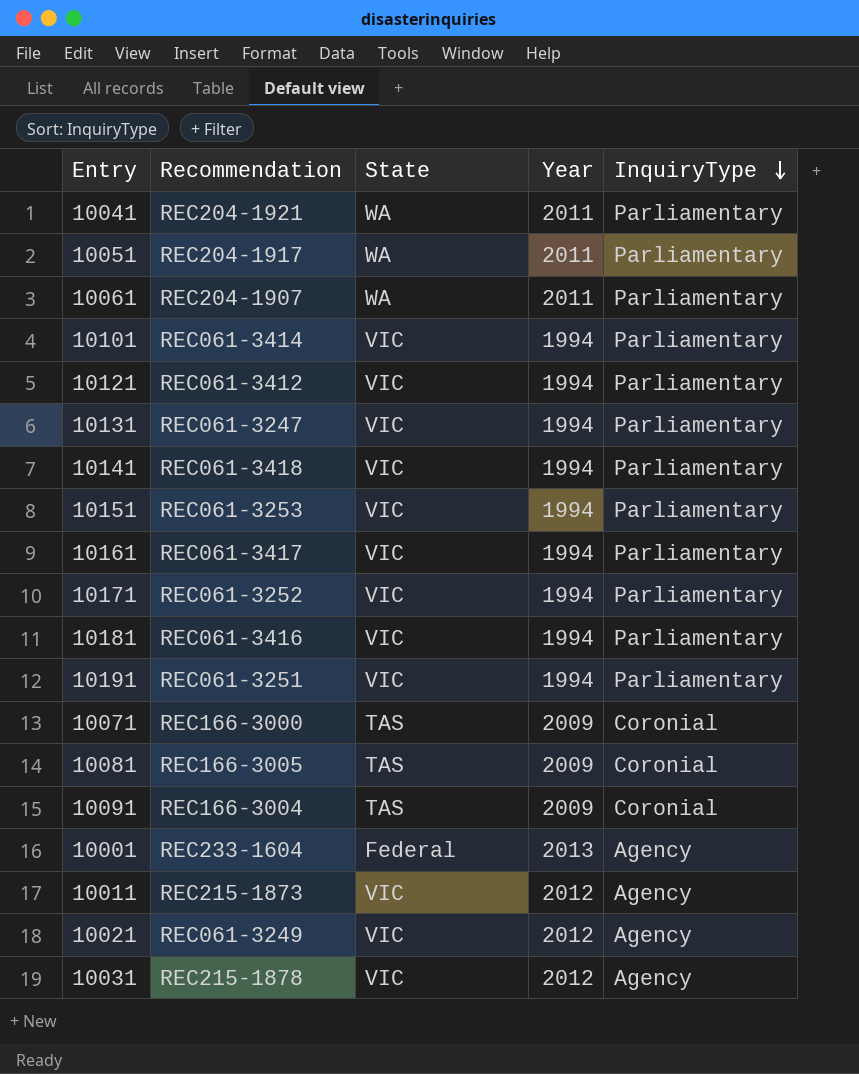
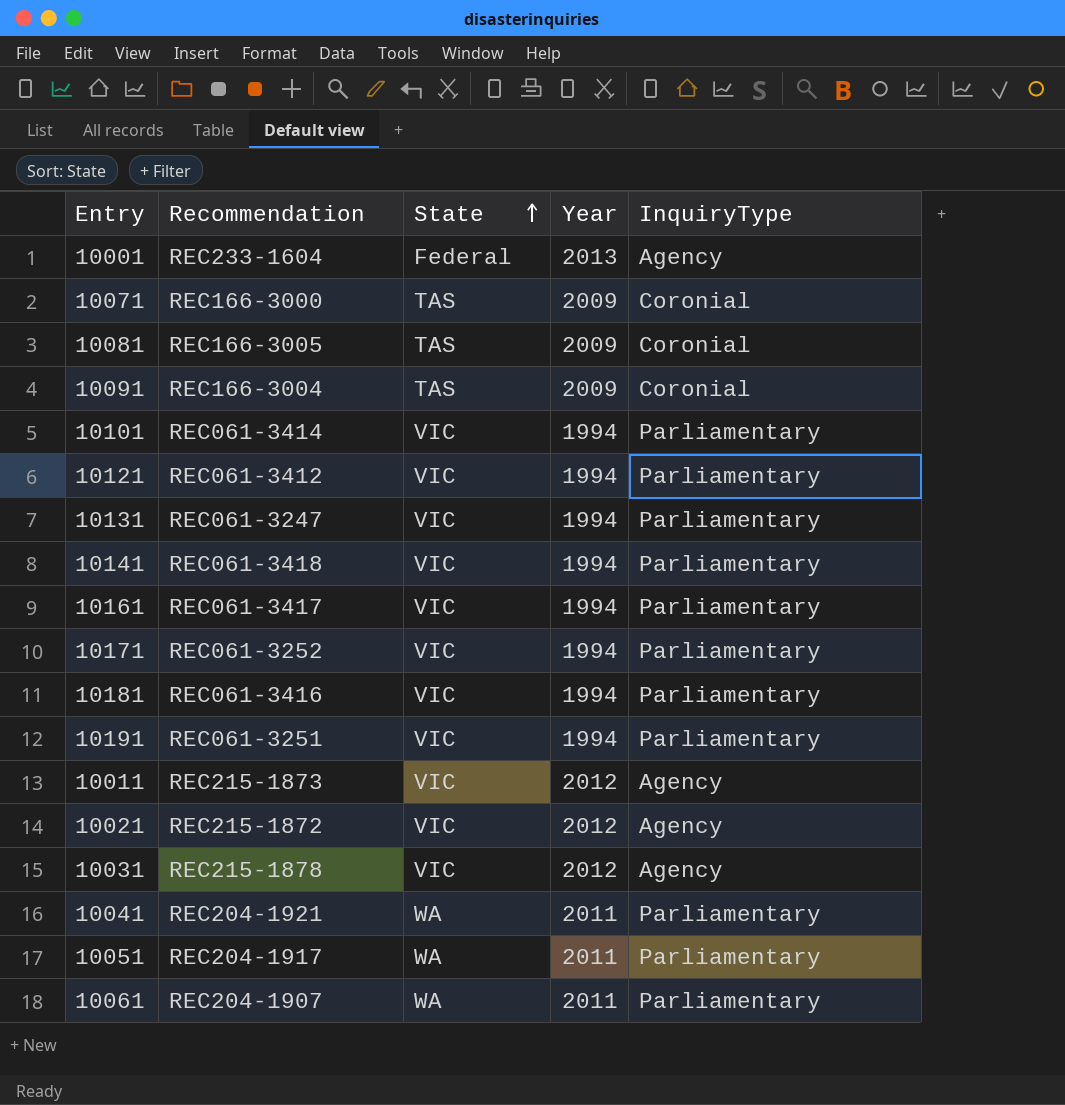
row order: InquiryType descending -> State ascending
row 10151: REC061-3253 | VIC | 1994 | Parliamentary -> none
10021 | Recommendation: REC061-3249 -> REC215-1872

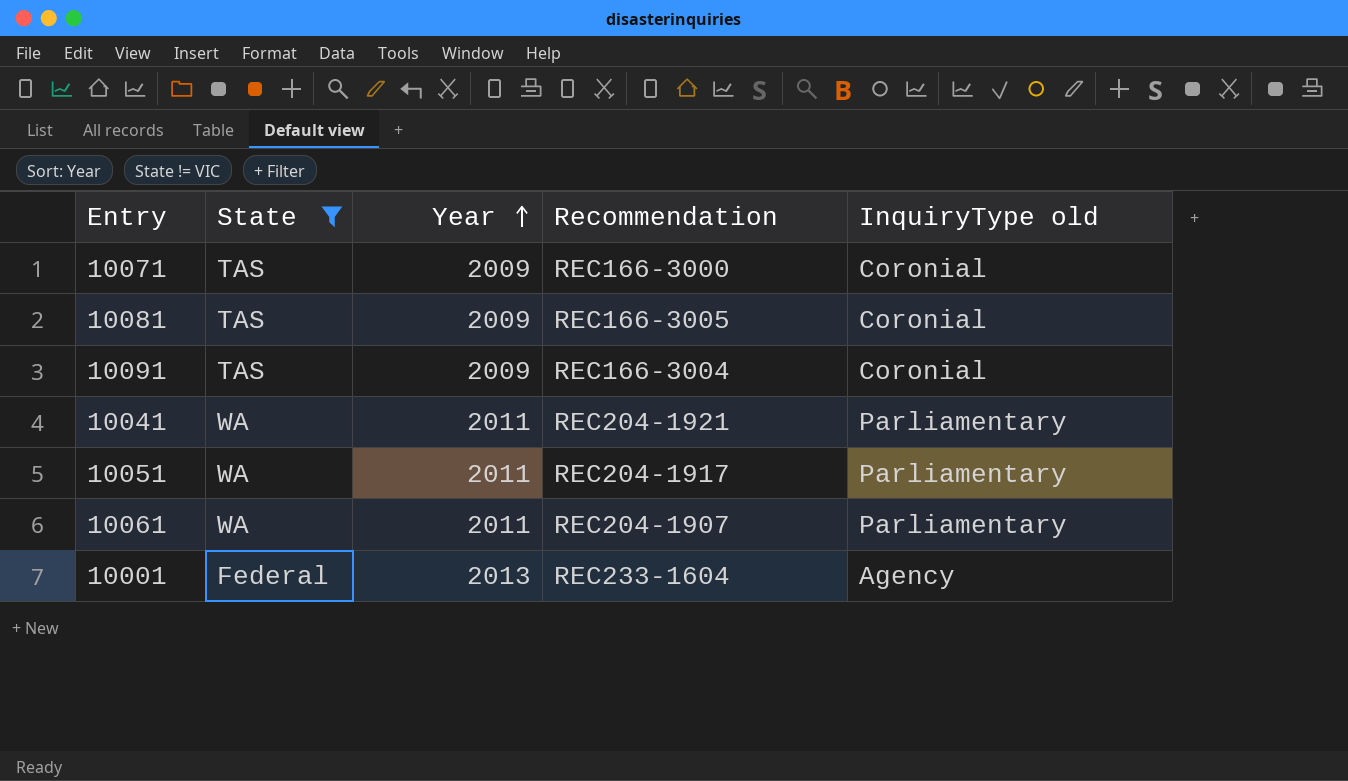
filter: none -> State != VIC
row order: State ascending -> Year ascending
column Recommendation | position: 2 -> 4
column name: InquiryType -> InquiryType old

